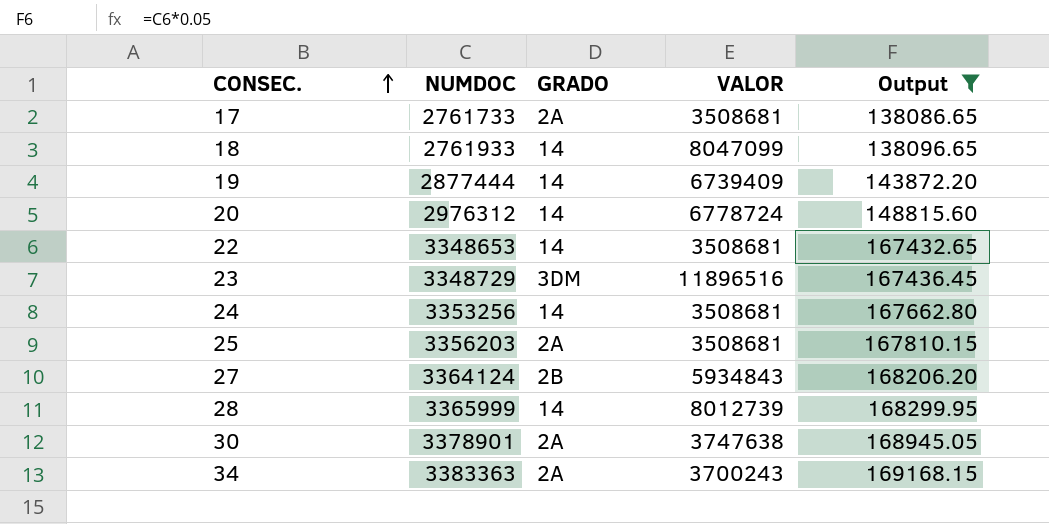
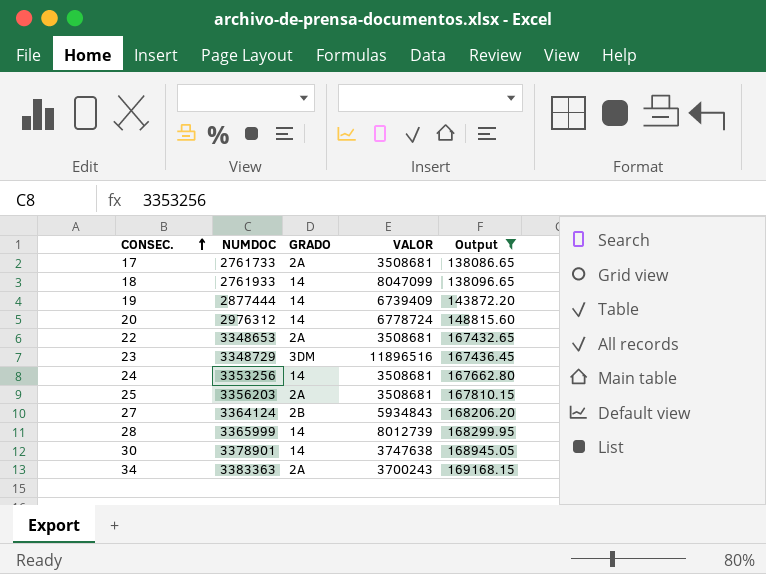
22 | GRADO: 14 -> 2A
30 | GRADO: 2A -> 14

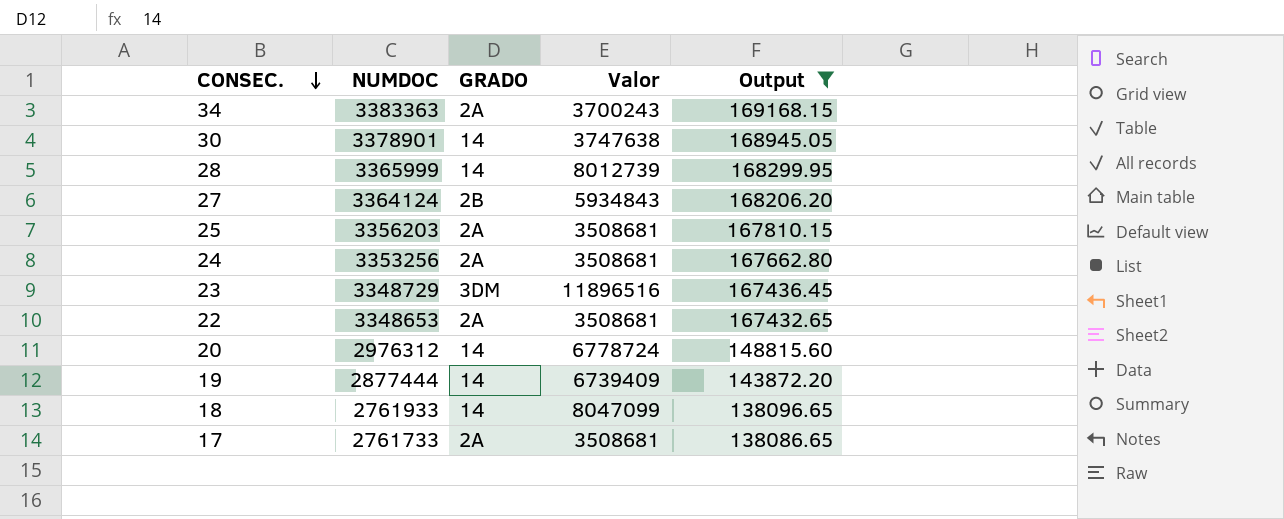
row order: CONSEC. ascending -> CONSEC. descending
column name: VALOR -> Valor
24 | GRADO: 14 -> 2A

